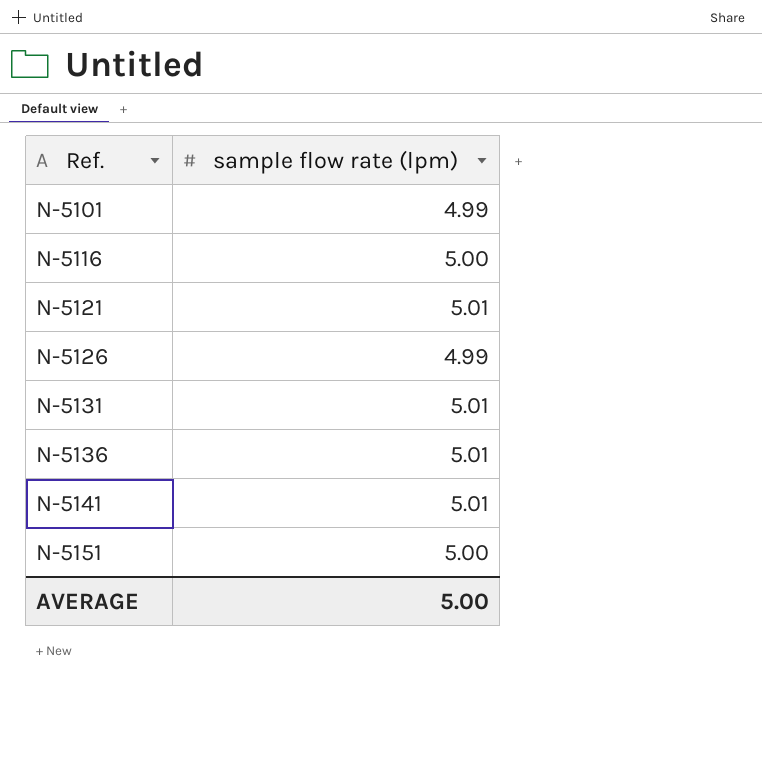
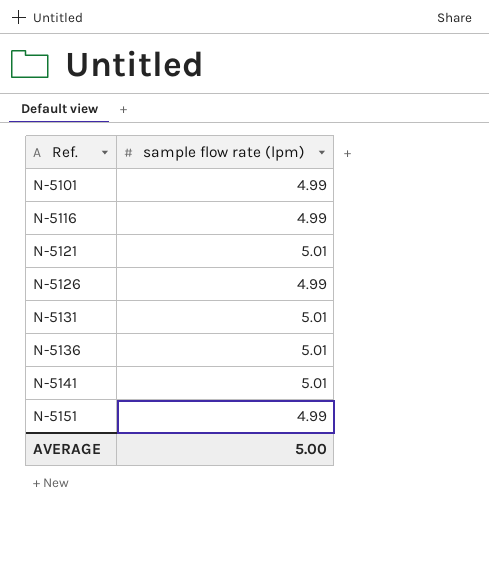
N-5116 | sample flow rate (lpm): 5.00 -> 4.99
N-5151 | sample flow rate (lpm): 5.00 -> 4.99

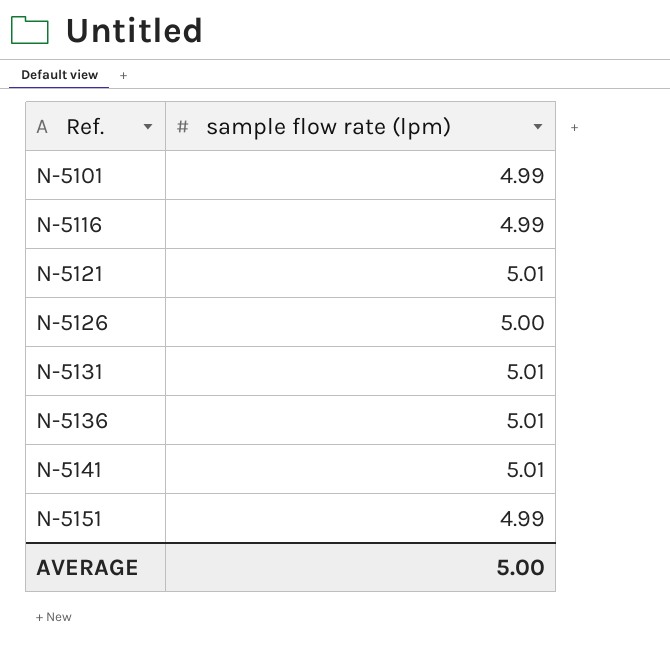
N-5126 | sample flow rate (lpm): 4.99 -> 5.00

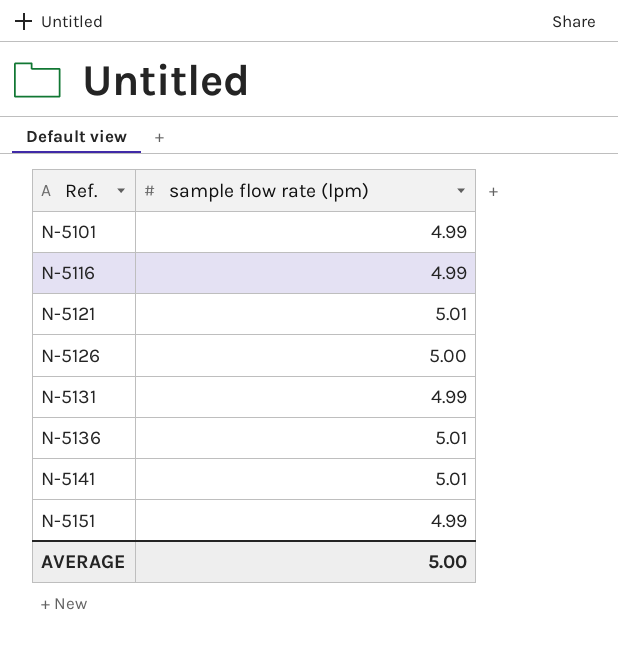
N-5131 | sample flow rate (lpm): 5.01 -> 4.99

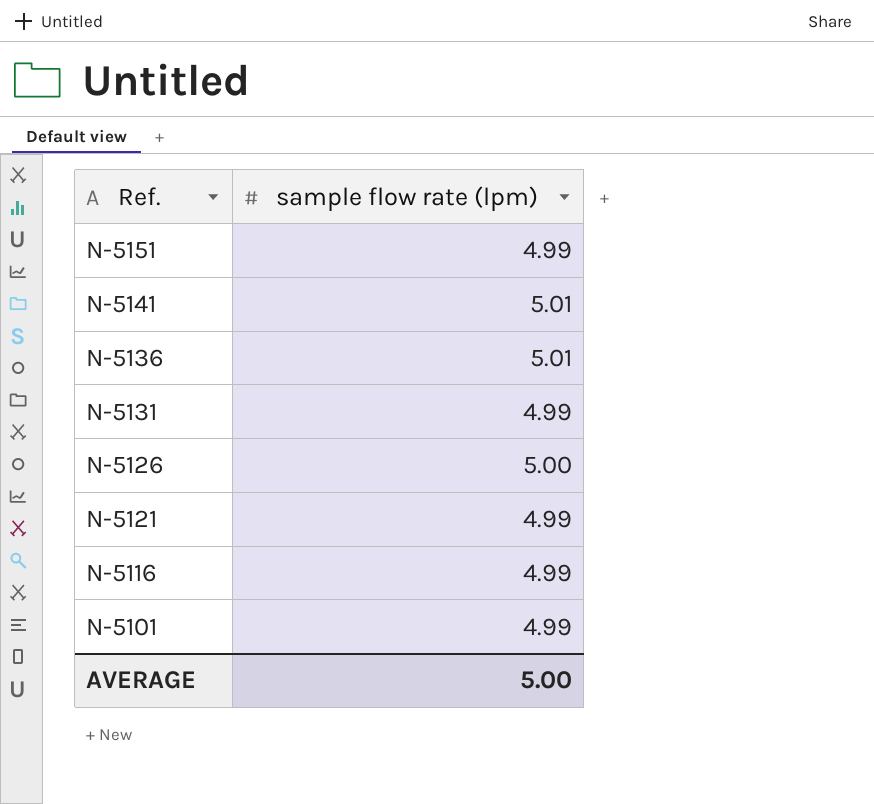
row order: Ref. ascending -> Ref. descending
N-5121 | sample flow rate (lpm): 5.01 -> 4.99

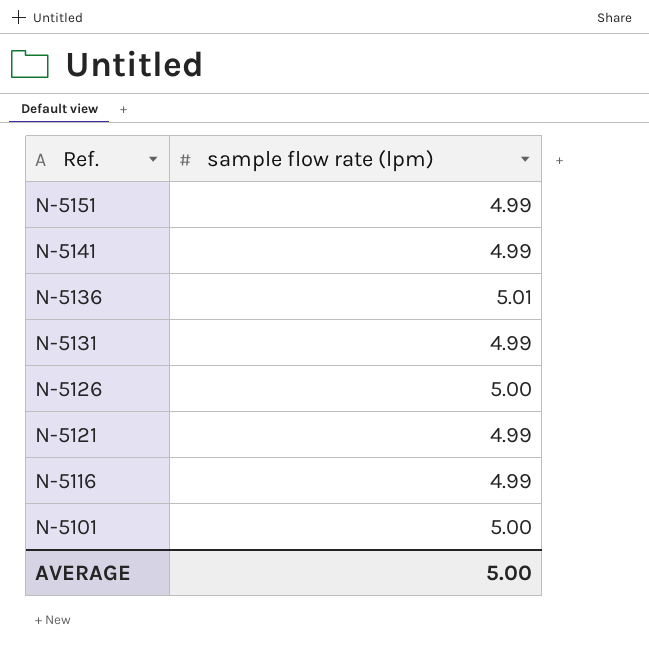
N-5141 | sample flow rate (lpm): 5.01 -> 4.99
N-5101 | sample flow rate (lpm): 4.99 -> 5.00

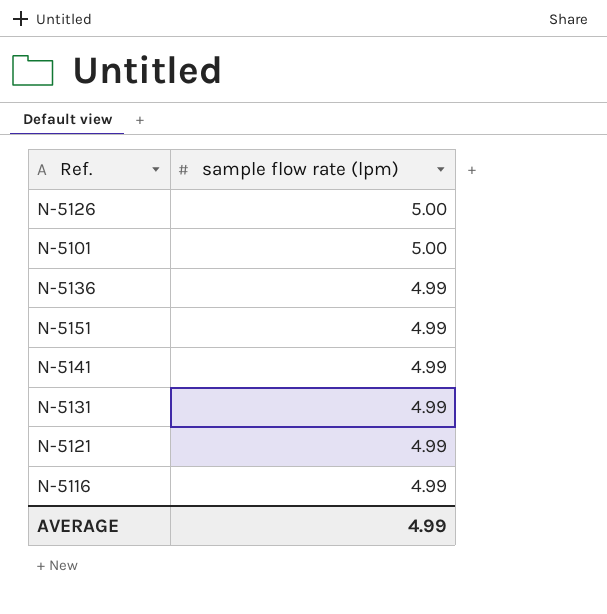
row order: Ref. descending -> sample flow rate (lpm) descending
N-5136 | sample flow rate (lpm): 5.01 -> 4.99
AVERAGE | sample flow rate (lpm): 5.00 -> 4.99

